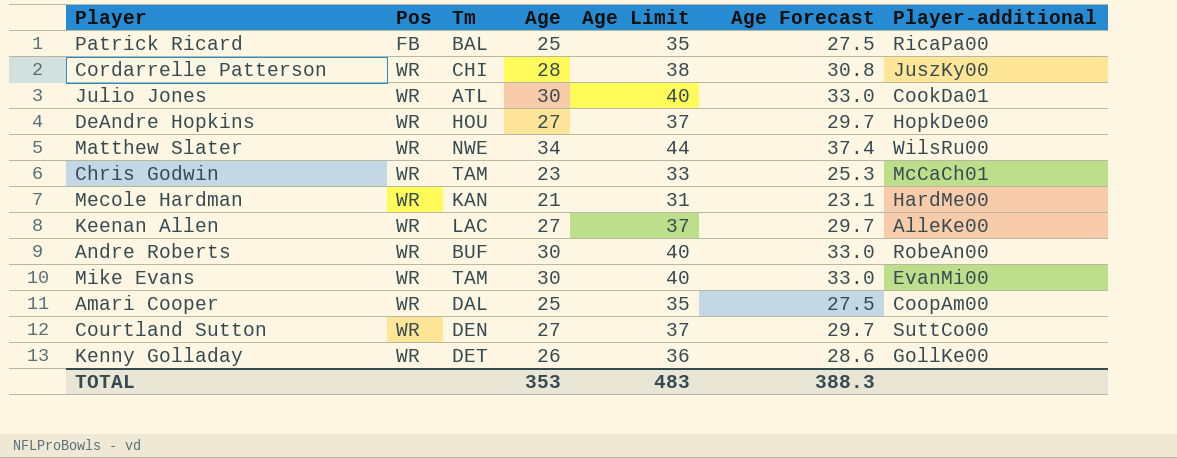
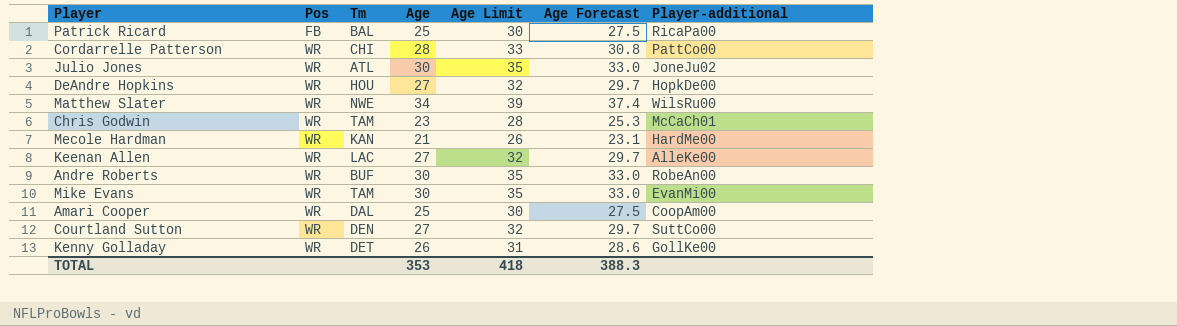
column Age Limit | formula: [Age] + 10 -> [Age] + 5
Cordarrelle Patterson | Player-additional: JuszKy00 -> PattCo00
Julio Jones | Player-additional: CookDa01 -> JoneJu02
TOTAL | Age Limit: 483 -> 418

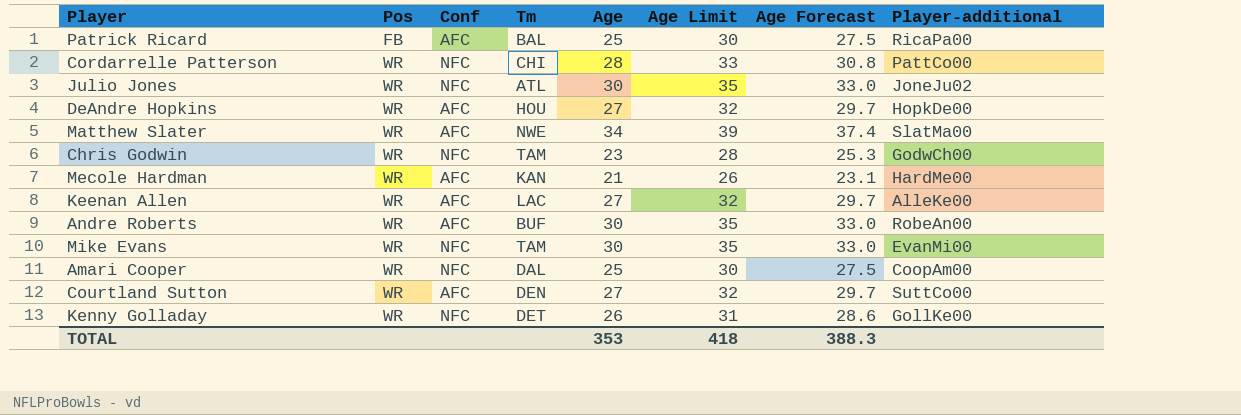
column Conf | position: none -> 3
Matthew Slater | Player-additional: WilsRu00 -> SlatMa00
Chris Godwin | Player-additional: McCaCh01 -> GodwCh00

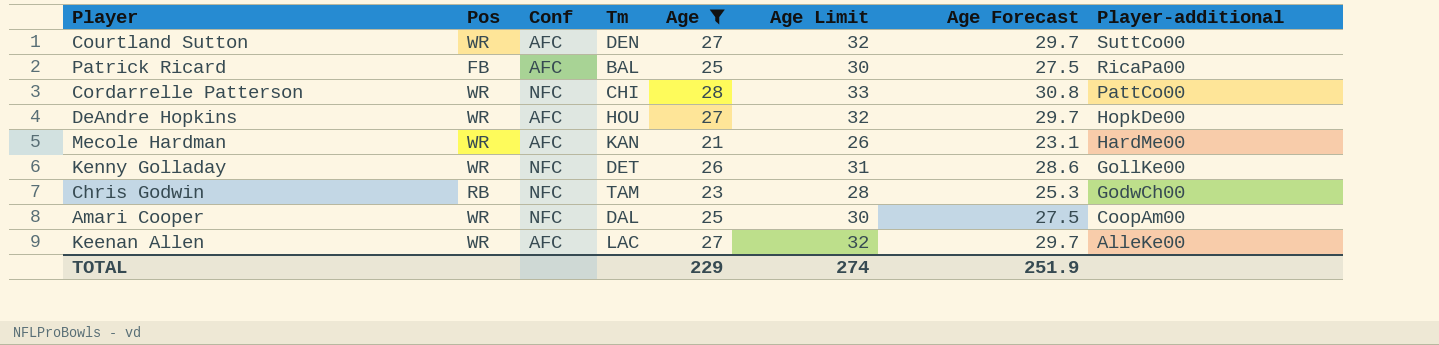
filter: none -> Age <= 28
row order: Pos ascending -> Player-additional descending
Chris Godwin | Pos: WR -> RB
TOTAL | Age: 353 -> 229
TOTAL | Age Limit: 418 -> 274
TOTAL | Age Forecast: 388.3 -> 251.9

